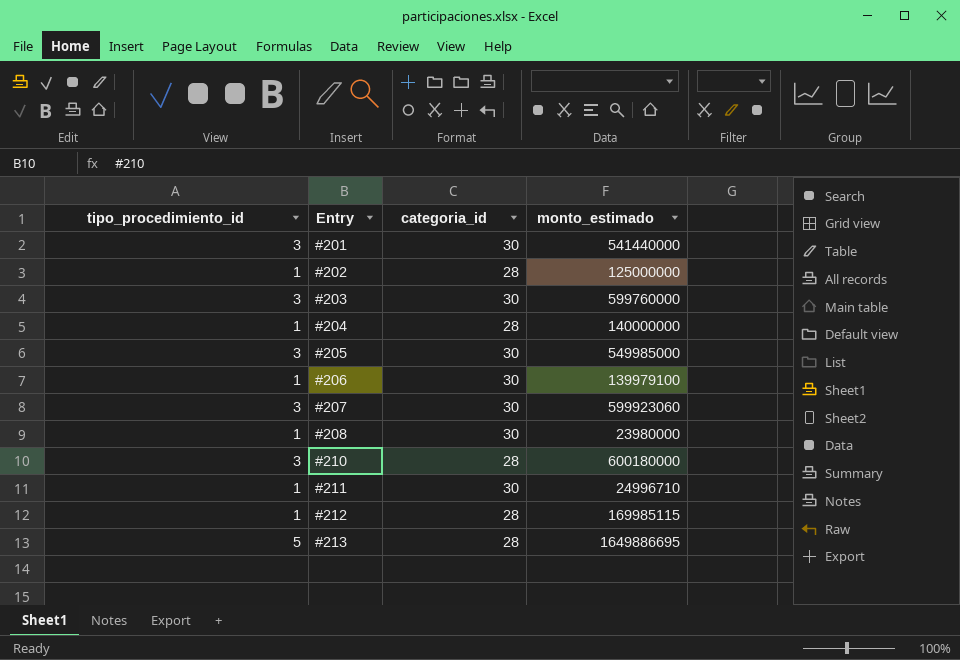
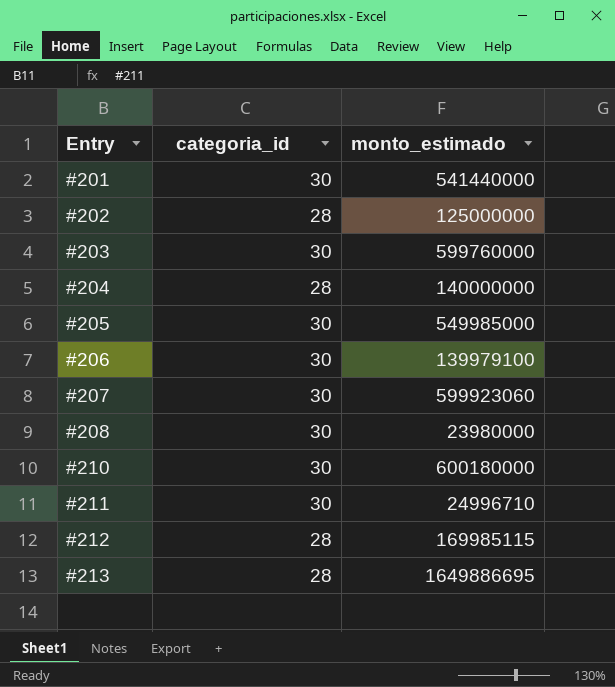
column tipo_procedimiento_id | position: 1 -> none
#210 | categoria_id: 28 -> 30

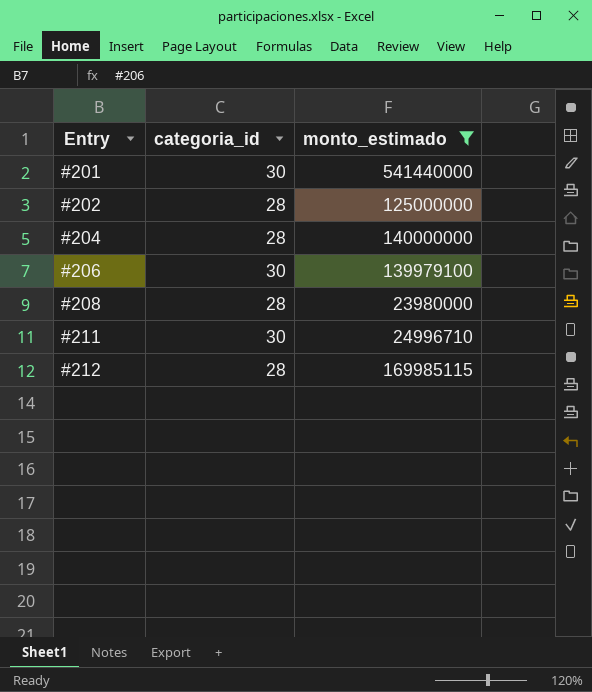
filter: none -> monto_estimado <= 541440000
#208 | categoria_id: 30 -> 28

